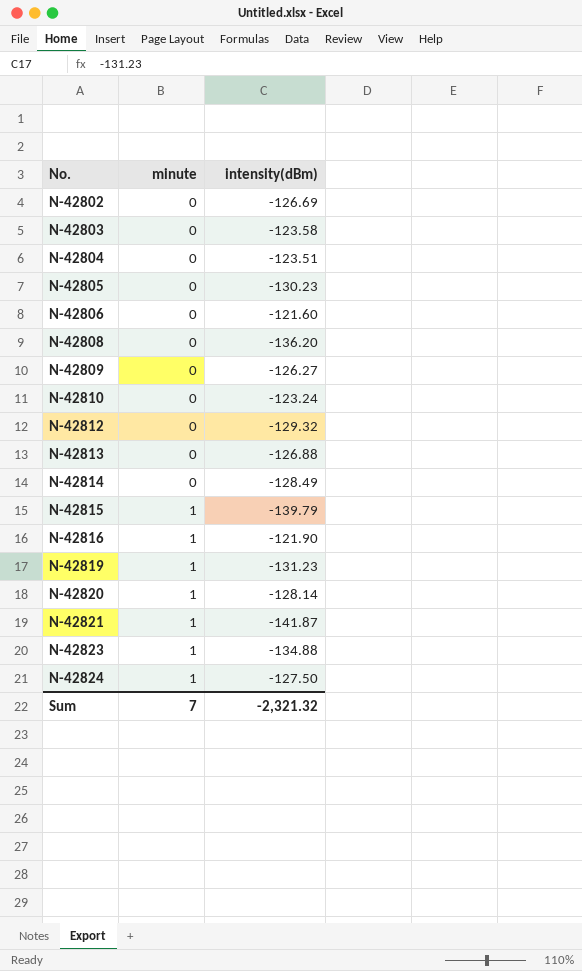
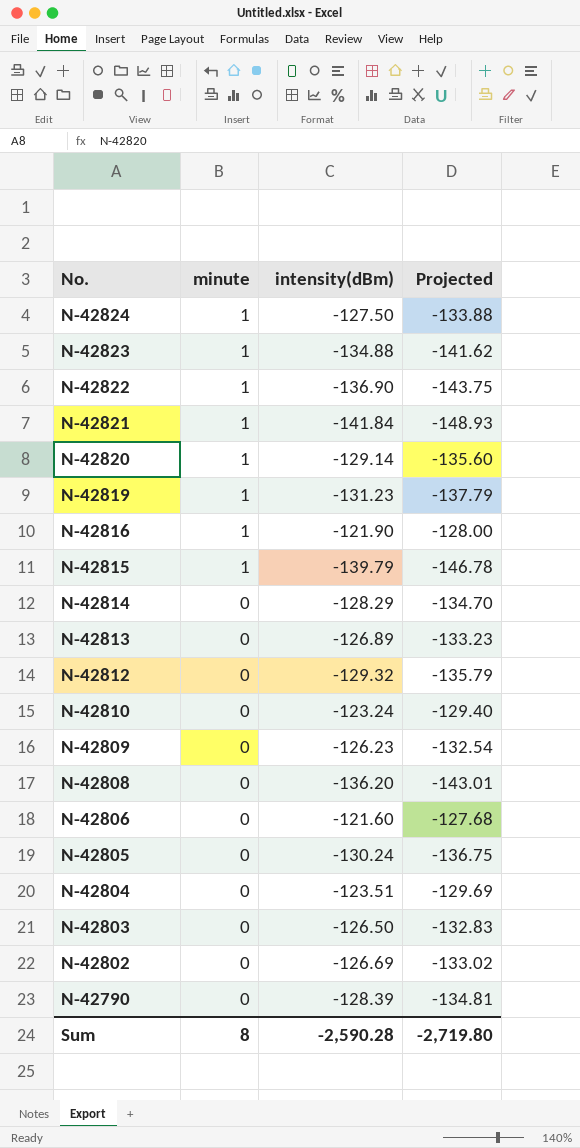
row order: No. ascending -> No. descending
column Projected | formula: none -> [intensity(dBm)] * 1.05
row N-42822: none -> 1 | -136.90 | -143.75
N-42821 | intensity(dBm): -141.87 -> -141.84
N-42820 | intensity(dBm): -128.14 -> -129.14
N-42814 | intensity(dBm): -128.49 -> -128.29
N-42813 | intensity(dBm): -126.88 -> -126.89
N-42809 | intensity(dBm): -126.27 -> -126.23
N-42805 | intensity(dBm): -130.23 -> -130.24
N-42803 | intensity(dBm): -123.58 -> -126.50
row N-42790: none -> 0 | -128.39 | -134.81
Sum | minute: 7 -> 8
Sum | intensity(dBm): -2,321.32 -> -2,590.28

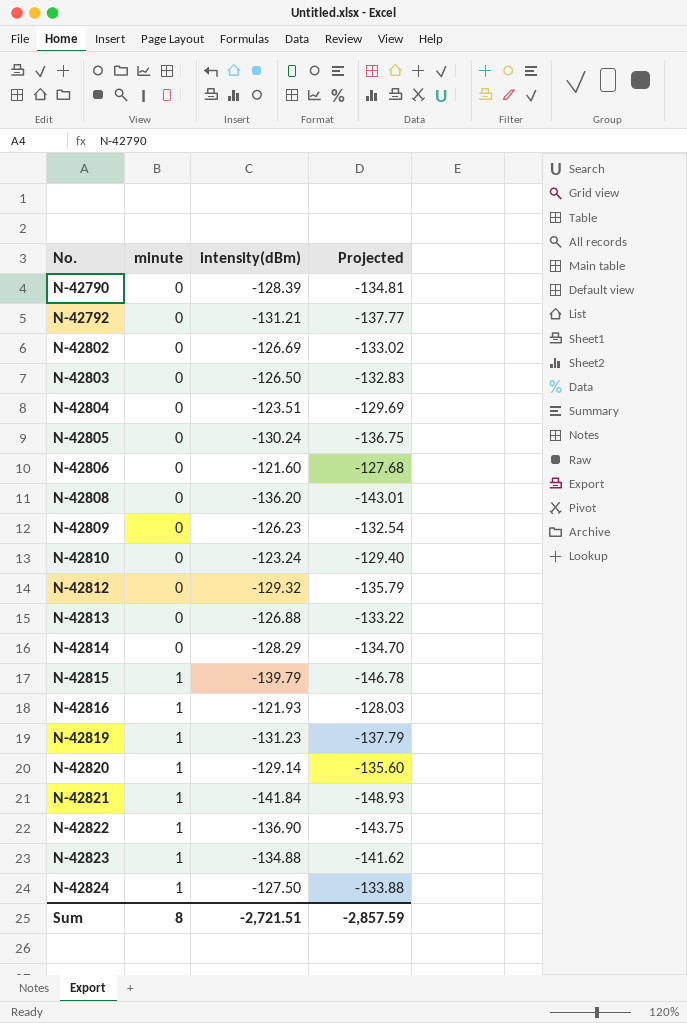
row order: No. descending -> No. ascending
row N-42792: none -> 0 | -131.21 | -137.77
N-42813 | intensity(dBm): -126.89 -> -126.88
N-42813 | Projected: -133.23 -> -133.22
N-42816 | intensity(dBm): -121.90 -> -121.93
N-42816 | Projected: -128.00 -> -128.03
Sum | intensity(dBm): -2,590.28 -> -2,721.51
Sum | Projected: -2,719.80 -> -2,857.59

